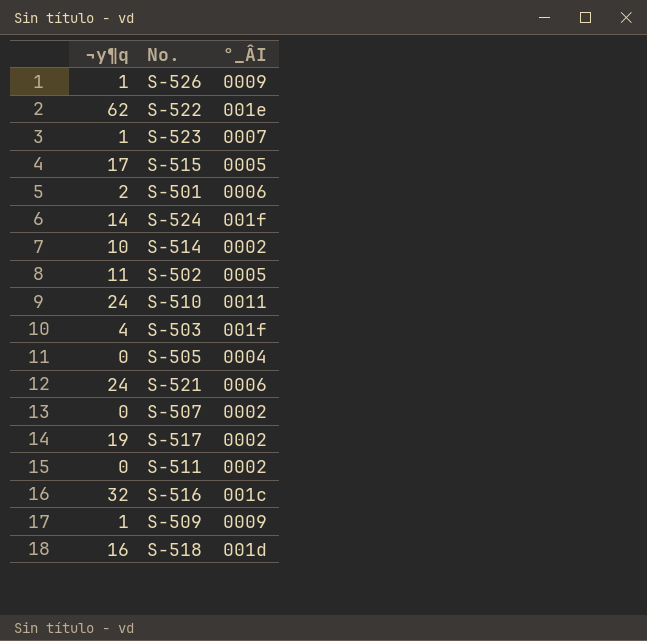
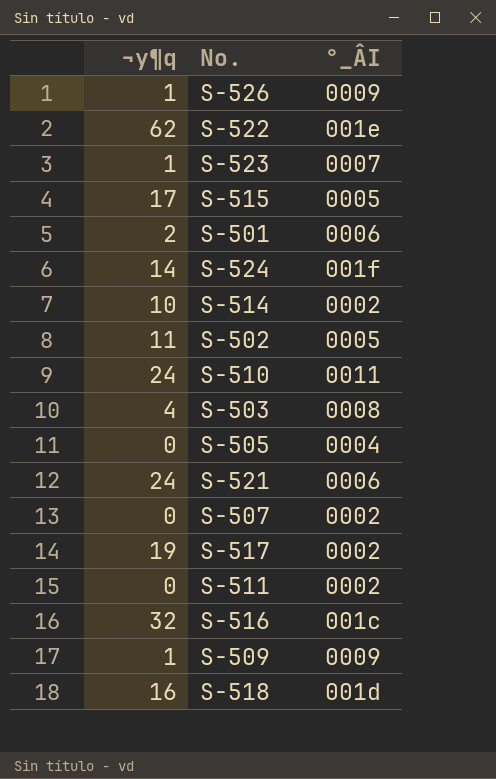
S-503 | °_ÂI: 001f -> 0008

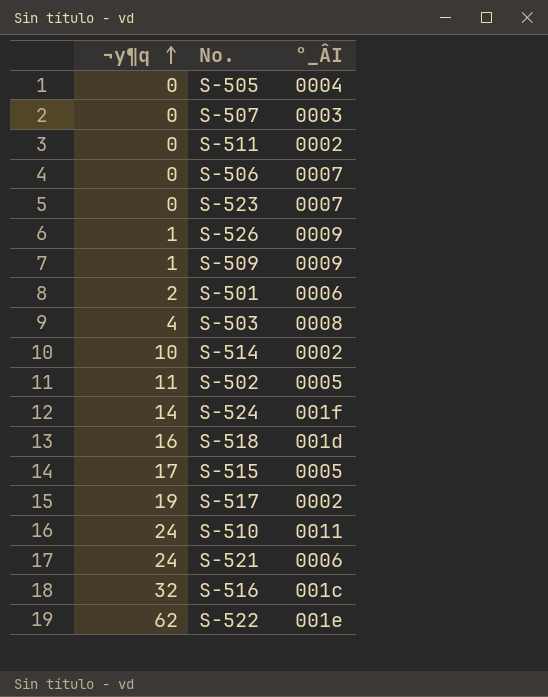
row order: none -> ¬y¶q ascending
S-507 | °_ÂI: 0002 -> 0003
row S-506: none -> 0 | 0007
S-523 | ¬y¶q: 1 -> 0

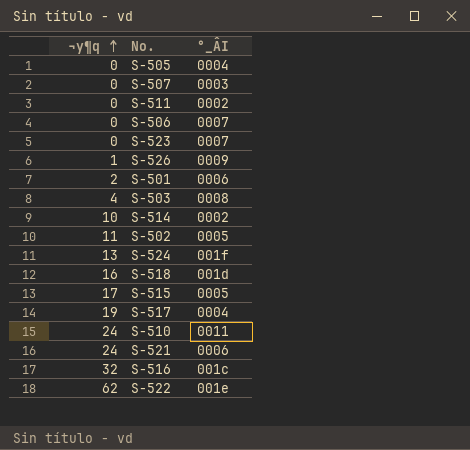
row S-509: 1 | 0009 -> none
S-524 | ¬y¶q: 14 -> 13
S-517 | °_ÂI: 0002 -> 0004

